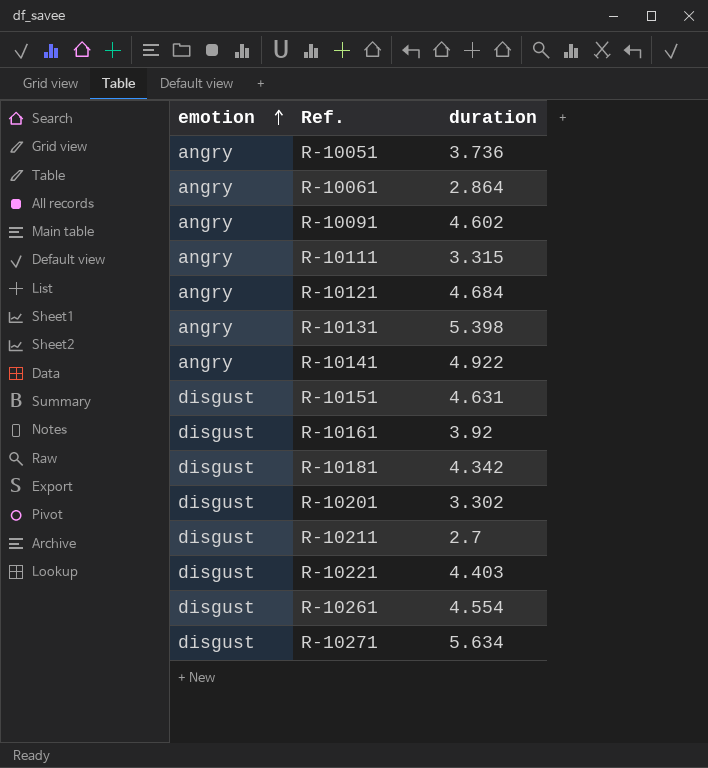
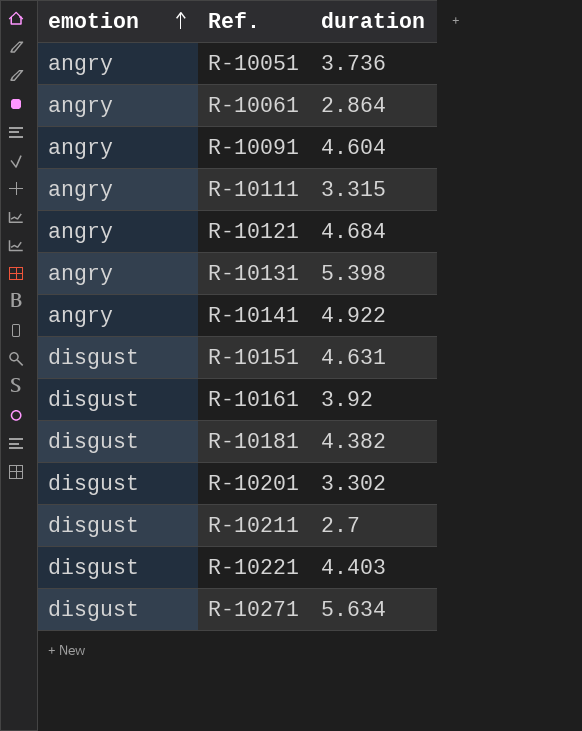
row R-10261: disgust | 4.554 -> none
R-10091 | duration: 4.602 -> 4.604
R-10181 | duration: 4.342 -> 4.382

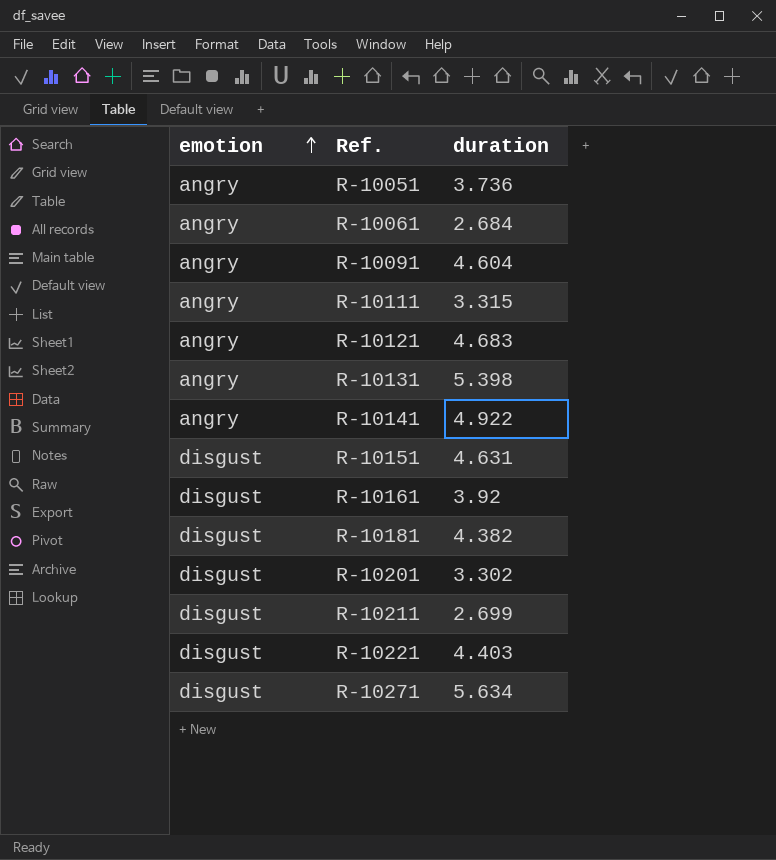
R-10061 | duration: 2.864 -> 2.684
R-10121 | duration: 4.684 -> 4.683
R-10211 | duration: 2.7 -> 2.699

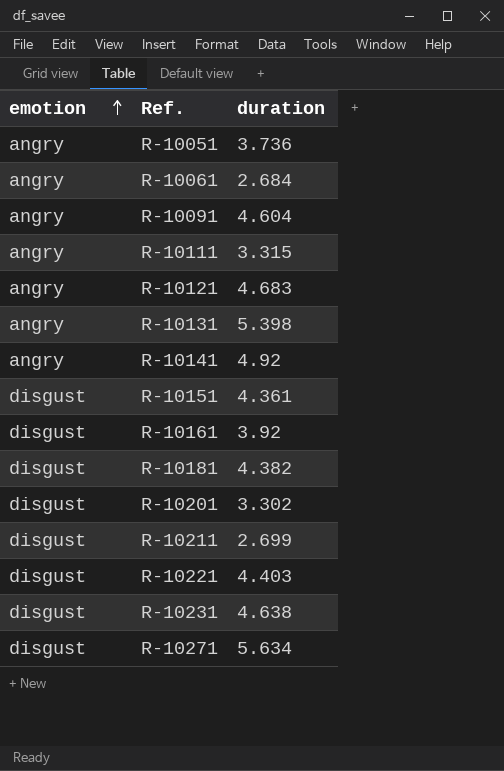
R-10141 | duration: 4.922 -> 4.92
R-10151 | duration: 4.631 -> 4.361
row R-10231: none -> disgust | 4.638

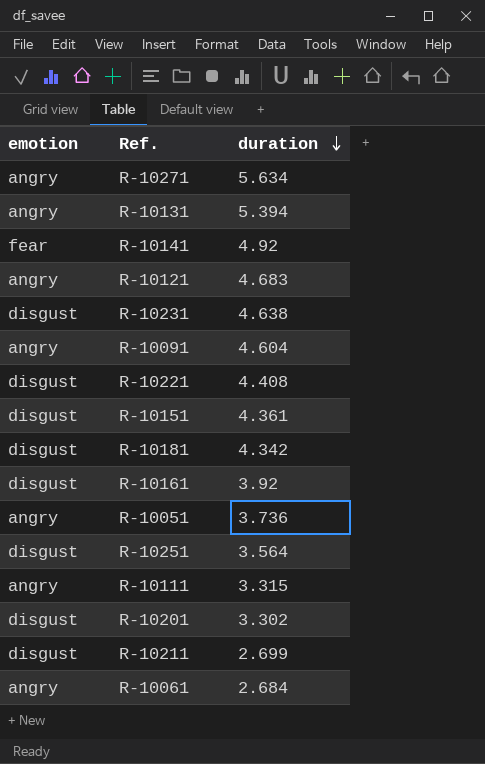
row order: emotion ascending -> duration descending
R-10271 | emotion: disgust -> angry
R-10131 | duration: 5.398 -> 5.394
R-10141 | emotion: angry -> fear
R-10221 | duration: 4.403 -> 4.408
R-10181 | duration: 4.382 -> 4.342
row R-10251: none -> disgust | 3.564

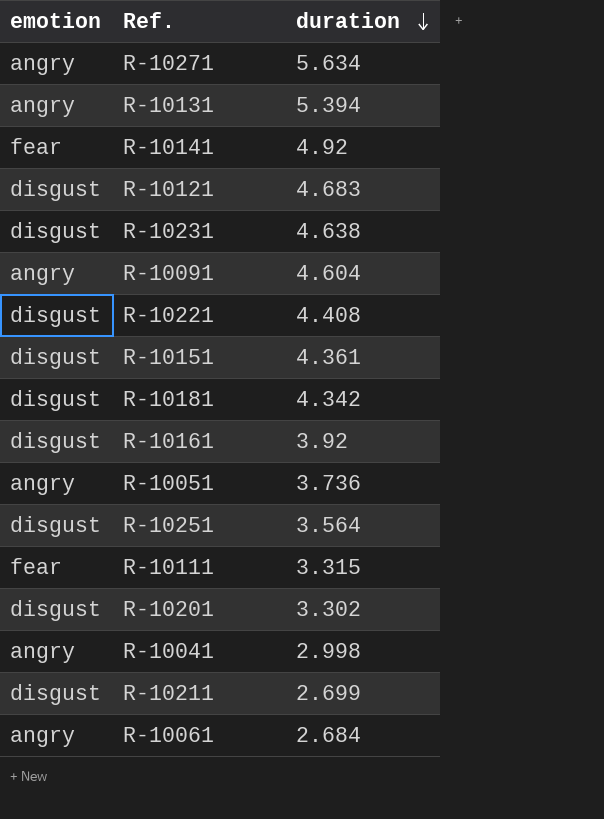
R-10121 | emotion: angry -> disgust
R-10111 | emotion: angry -> fear
row R-10041: none -> angry | 2.998

